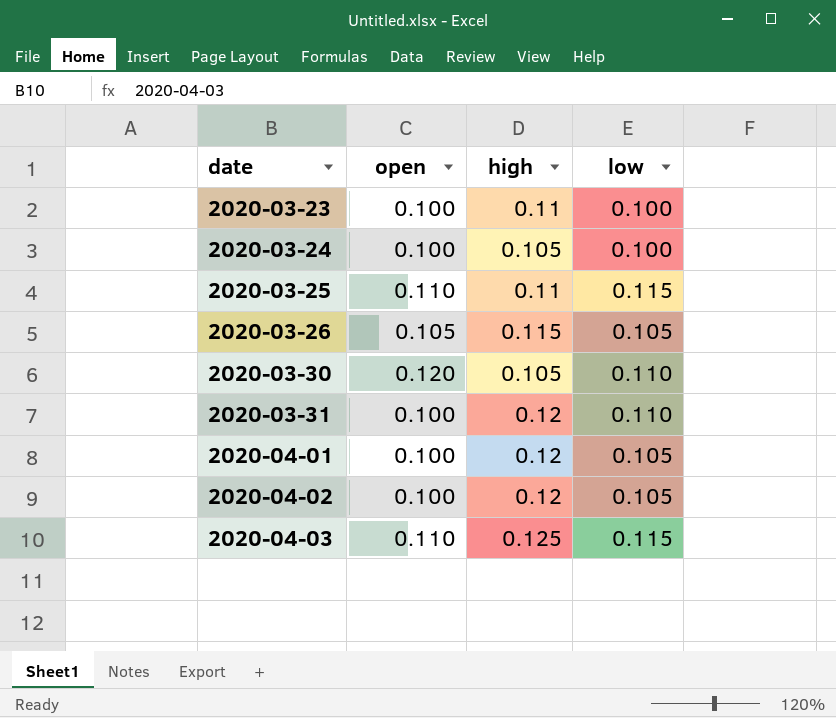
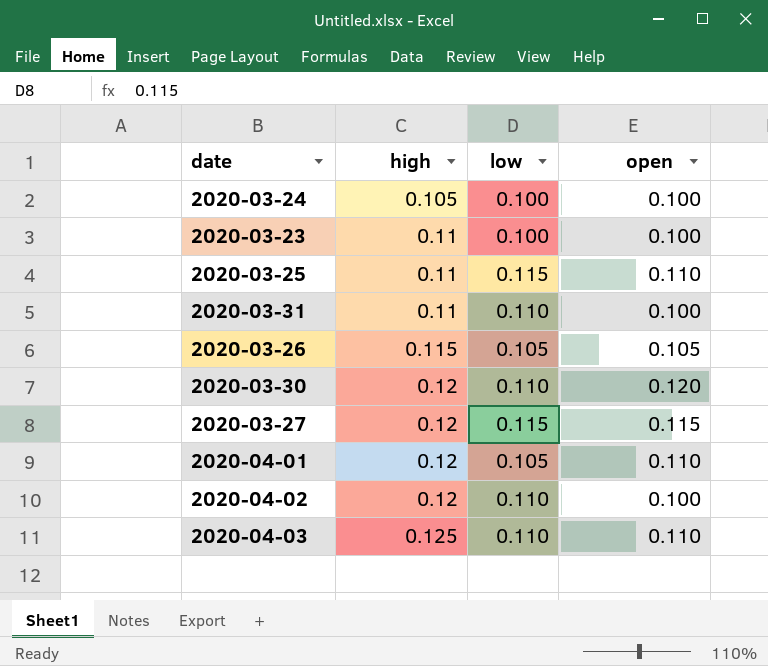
row order: date ascending -> high ascending
column open | position: 2 -> 4
2020-03-31 | high: 0.12 -> 0.11
2020-03-30 | high: 0.105 -> 0.12
row 2020-03-27: none -> 0.12 | 0.115 | 0.115
2020-04-01 | open: 0.100 -> 0.110
2020-04-02 | low: 0.105 -> 0.110
2020-04-03 | low: 0.115 -> 0.110

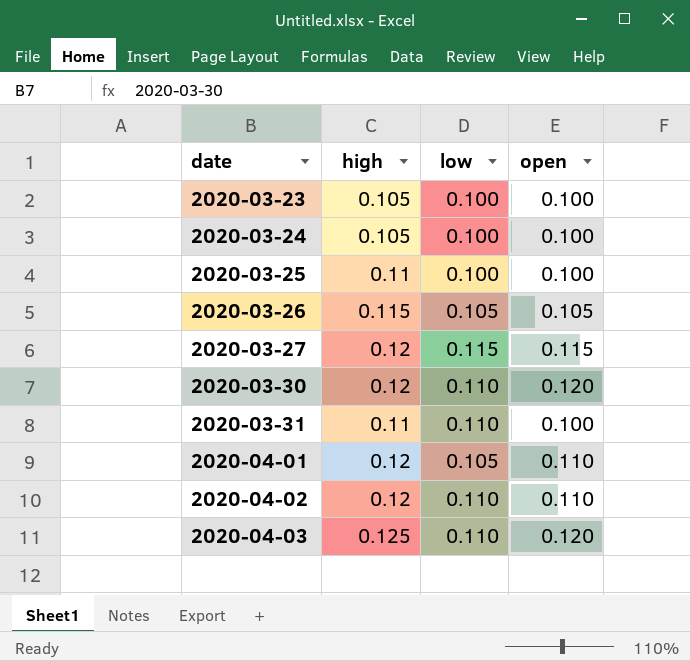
row order: high ascending -> date ascending
2020-03-23 | high: 0.11 -> 0.105
2020-03-25 | low: 0.115 -> 0.100
2020-03-25 | open: 0.110 -> 0.100
2020-04-02 | open: 0.100 -> 0.110
2020-04-03 | open: 0.110 -> 0.120

